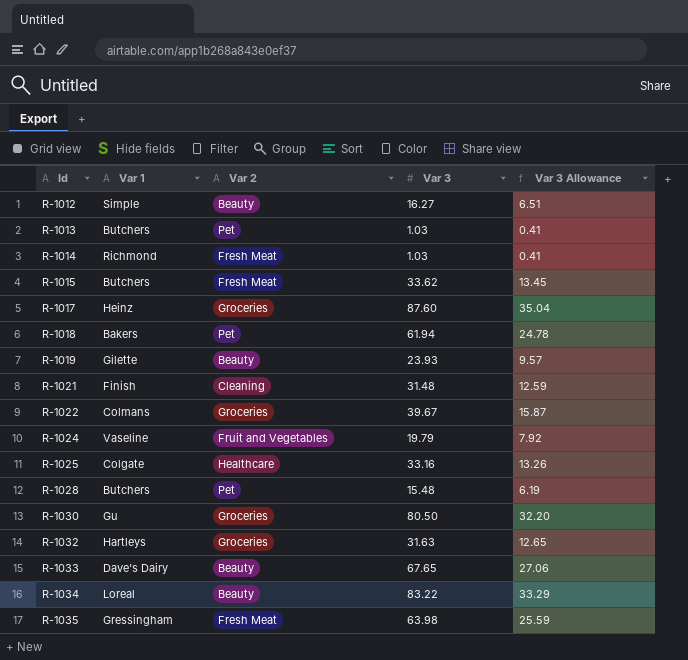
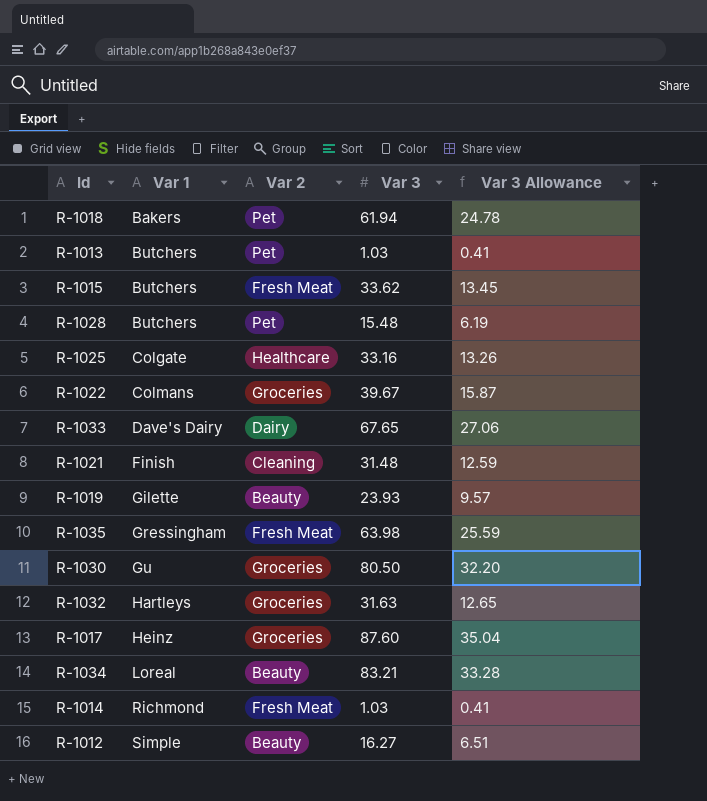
row order: Id ascending -> Var 1 ascending
row R-1024: Vaseline | Fruit and Vegetables | 19.79 | 7.92 -> none
R-1033 | Var 2: Beauty -> Dairy
R-1034 | Var 3: 83.22 -> 83.21
R-1034 | Var 3 Allowance: 33.29 -> 33.28

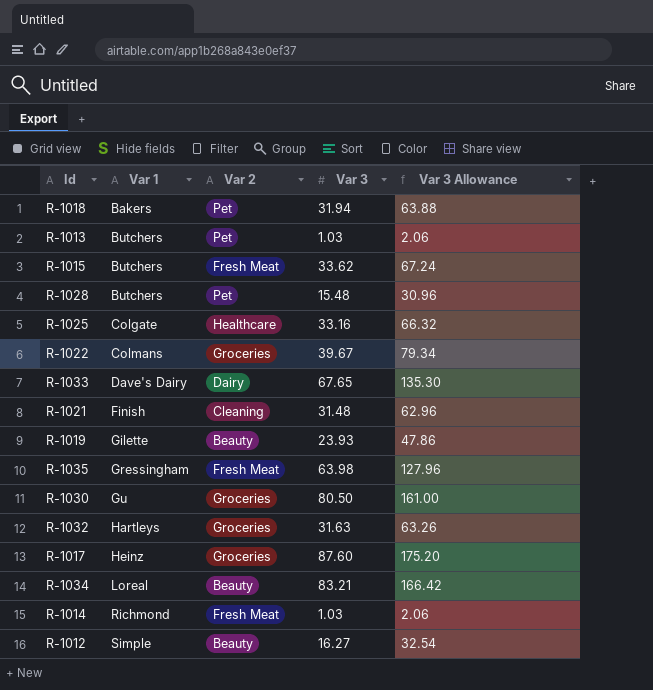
column Var 3 Allowance | formula: [Var 3] * 0.4 -> [Var 3] * 2
R-1018 | Var 3: 61.94 -> 31.94

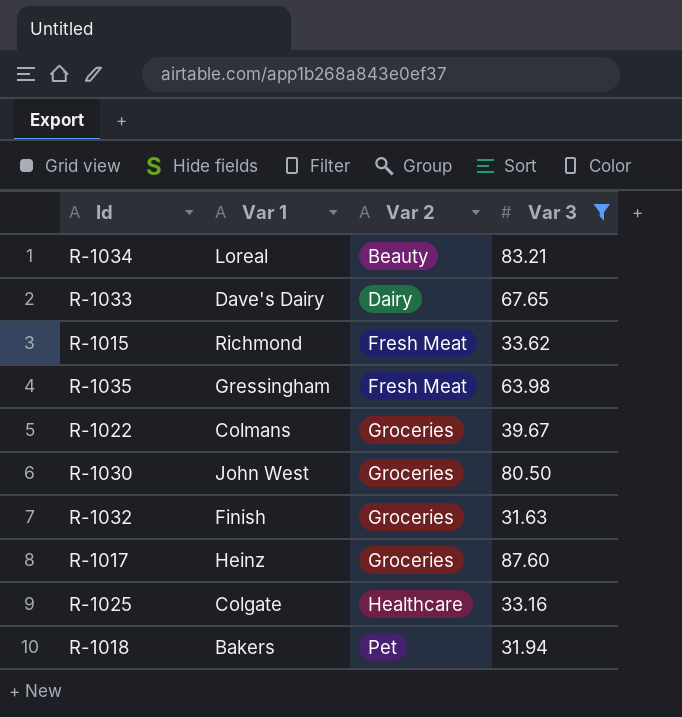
filter: none -> Var 3 >= 31.63
row order: Var 1 ascending -> Var 2 ascending
column Var 3 Allowance | formula: [Var 3] * 2 -> none
R-1015 | Var 1: Butchers -> Richmond
R-1030 | Var 1: Gu -> John West
R-1032 | Var 1: Hartleys -> Finish

